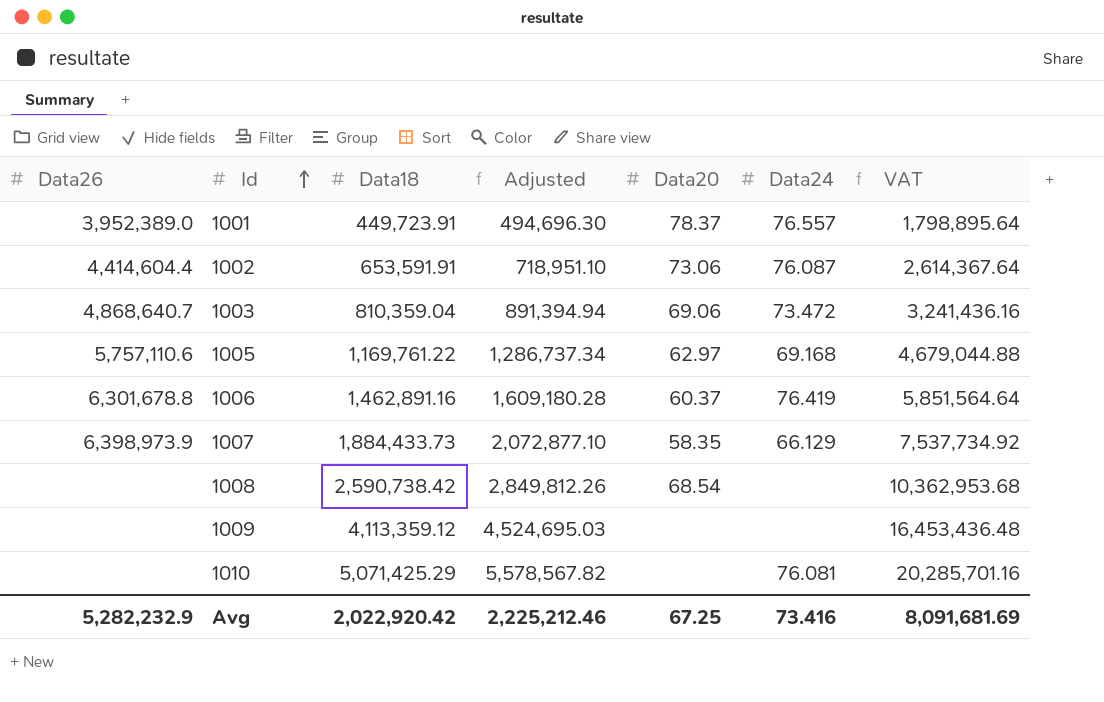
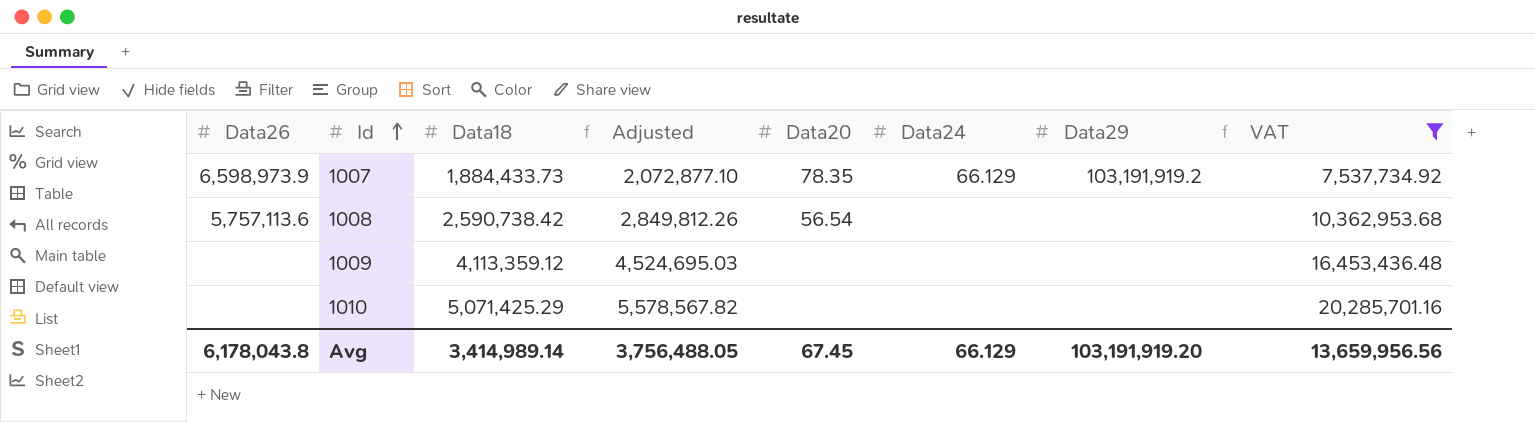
filter: none -> VAT >= 7,537,734.92
column Data29 | position: none -> 7
1007 | Data26: 6,398,973.9 -> 6,598,973.9
1007 | Data20: 58.35 -> 78.35
1008 | Data26: none -> 5,757,113.6
1008 | Data20: 68.54 -> 56.54
1010 | Data24: 76.081 -> none
Avg | Data26: 5,282,232.9 -> 6,178,043.8
Avg | Data18: 2,022,920.42 -> 3,414,989.14
Avg | Adjusted: 2,225,212.46 -> 3,756,488.05
Avg | Data20: 67.25 -> 67.45
Avg | Data24: 73.416 -> 66.129
Avg | VAT: 8,091,681.69 -> 13,659,956.56

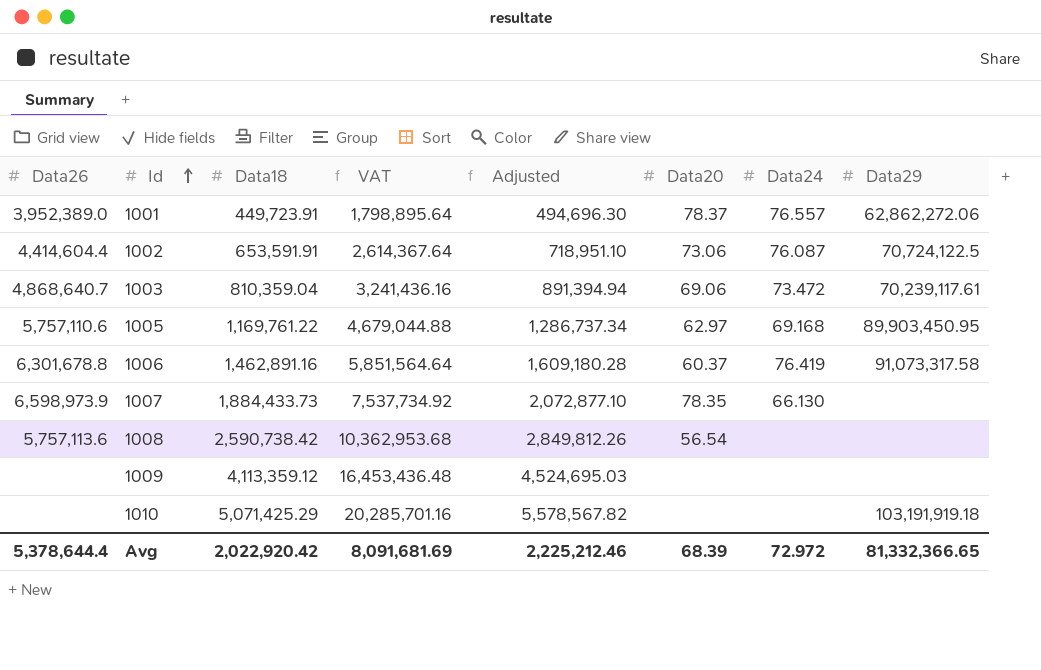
filter: VAT >= 7,537,734.92 -> none
column VAT | position: 8 -> 4
1007 | Data24: 66.129 -> 66.130
1007 | Data29: 103,191,919.2 -> none
1010 | Data29: none -> 103,191,919.18
Avg | Data26: 6,178,043.8 -> 5,378,644.4
Avg | Data18: 3,414,989.14 -> 2,022,920.42
Avg | VAT: 13,659,956.56 -> 8,091,681.69
Avg | Adjusted: 3,756,488.05 -> 2,225,212.46
Avg | Data20: 67.45 -> 68.39
Avg | Data24: 66.129 -> 72.972
Avg | Data29: 103,191,919.20 -> 81,332,366.65

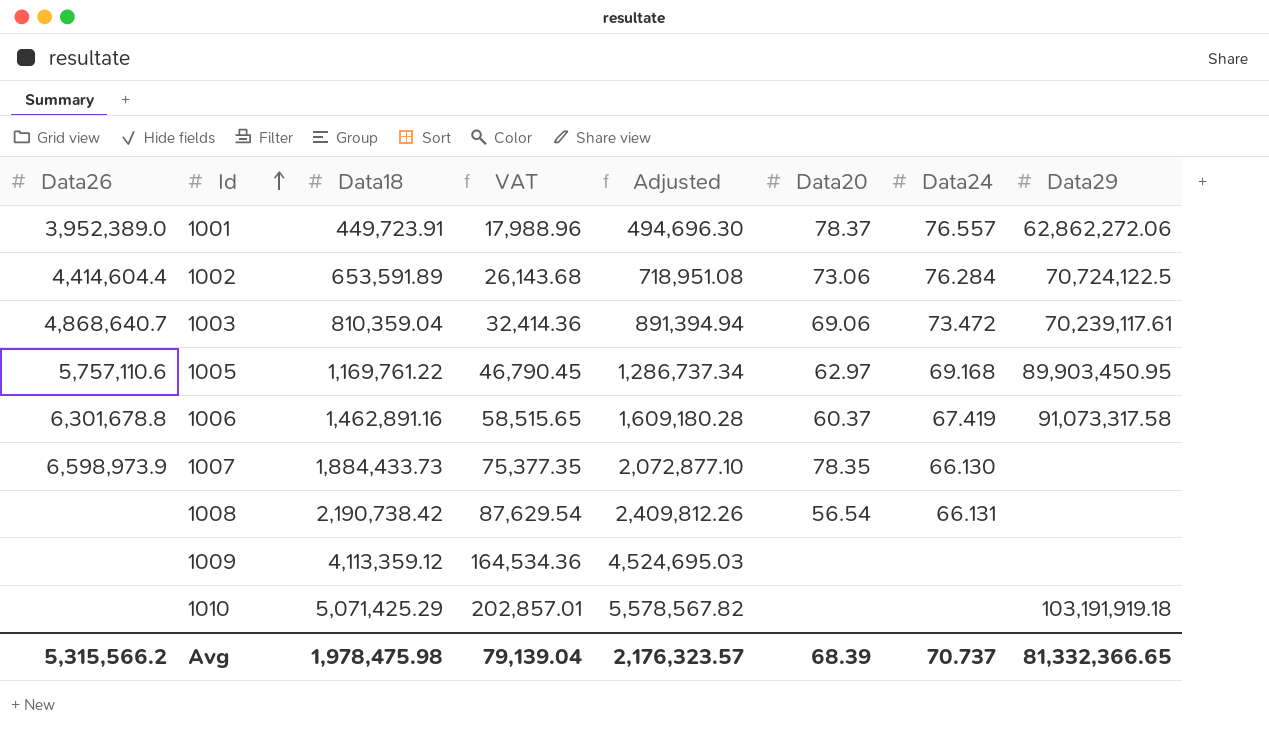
column VAT | formula: [Data18] * 4 -> [Data18] * 0.04
1002 | Data18: 653,591.91 -> 653,591.89
1002 | Adjusted: 718,951.10 -> 718,951.08
1002 | Data24: 76.087 -> 76.284
1006 | Data24: 76.419 -> 67.419
1008 | Data26: 5,757,113.6 -> none
1008 | Data18: 2,590,738.42 -> 2,190,738.42
1008 | Adjusted: 2,849,812.26 -> 2,409,812.26
1008 | Data24: none -> 66.131
Avg | Data26: 5,378,644.4 -> 5,315,566.2
Avg | Data18: 2,022,920.42 -> 1,978,475.98
Avg | VAT: 8,091,681.69 -> 79,139.04
Avg | Adjusted: 2,225,212.46 -> 2,176,323.57
Avg | Data24: 72.972 -> 70.737

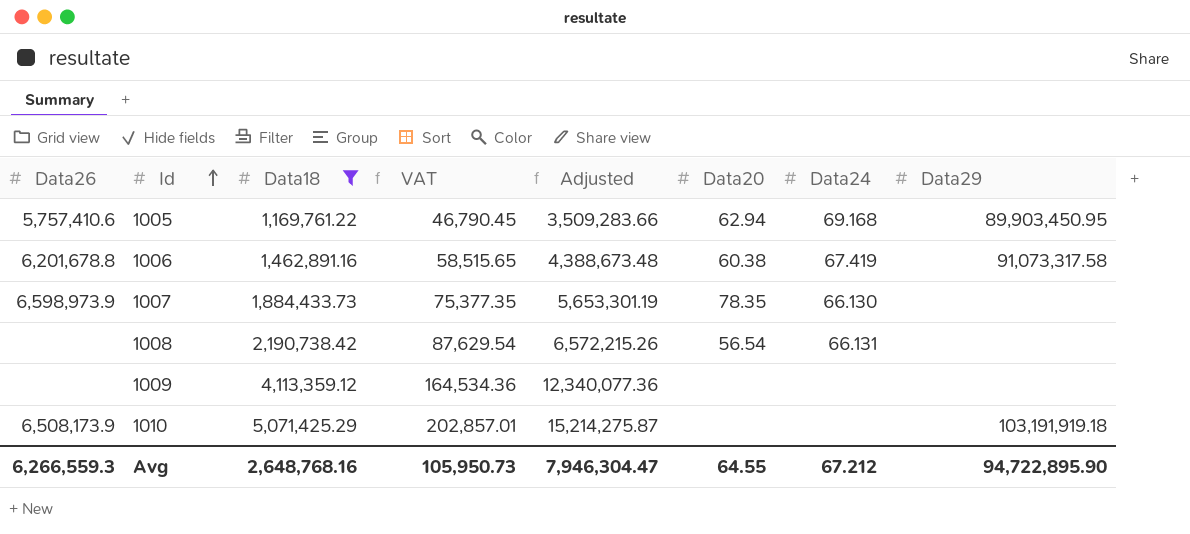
filter: none -> Data18 >= 1,169,761.22
column Adjusted | formula: [Data18] * 1.1 -> [Data18] * 3
1005 | Data26: 5,757,110.6 -> 5,757,410.6
1005 | Data20: 62.97 -> 62.94
1006 | Data26: 6,301,678.8 -> 6,201,678.8
1006 | Data20: 60.37 -> 60.38
1010 | Data26: none -> 6,508,173.9
Avg | Data26: 5,315,566.2 -> 6,266,559.3
Avg | Data18: 1,978,475.98 -> 2,648,768.16
Avg | VAT: 79,139.04 -> 105,950.73
Avg | Adjusted: 2,176,323.57 -> 7,946,304.47
Avg | Data20: 68.39 -> 64.55
Avg | Data24: 70.737 -> 67.212
Avg | Data29: 81,332,366.65 -> 94,722,895.90

